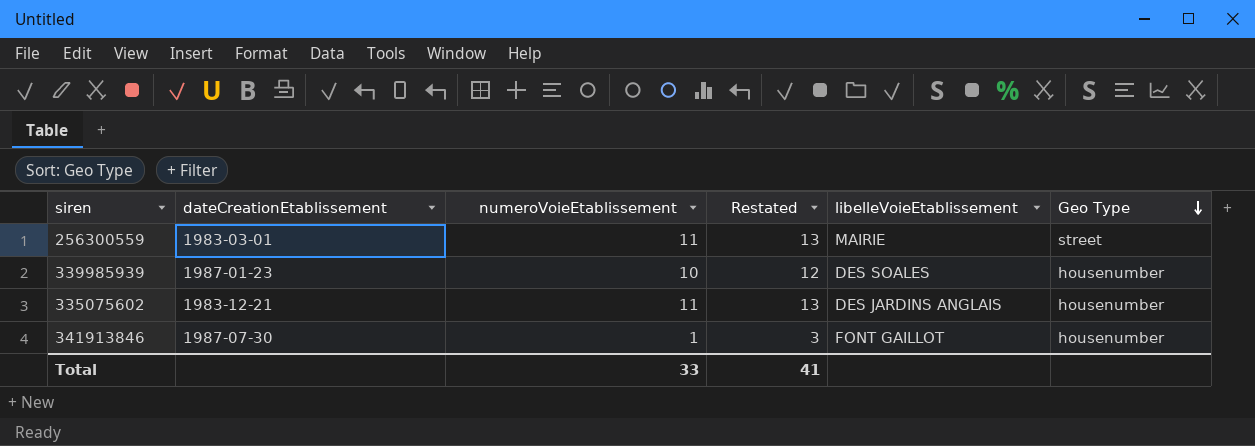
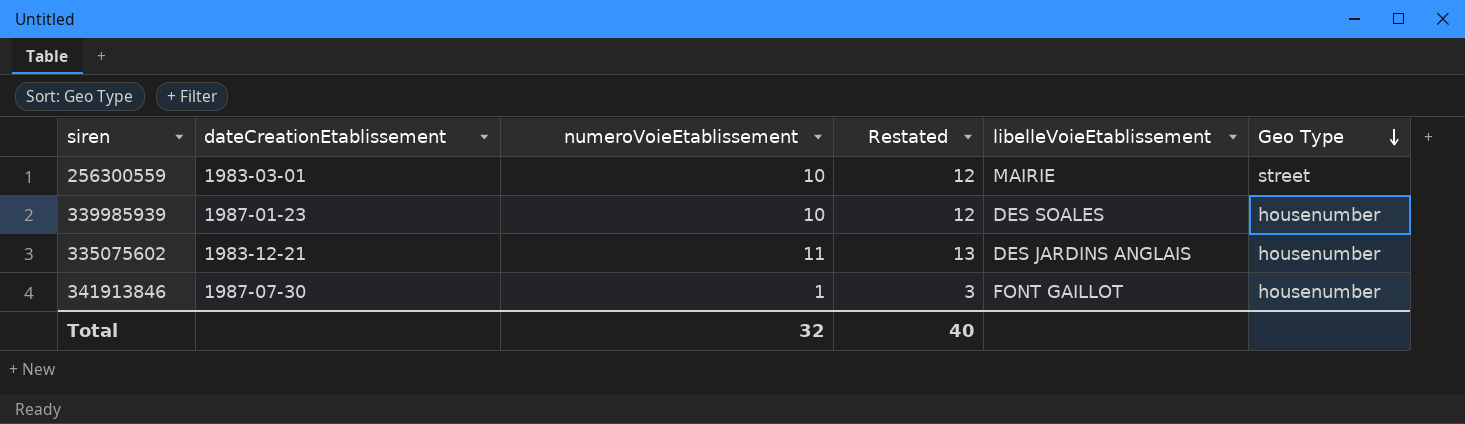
256300559 | numeroVoieEtablissement: 11 -> 10
256300559 | Restated: 13 -> 12
Total | numeroVoieEtablissement: 33 -> 32
Total | Restated: 41 -> 40

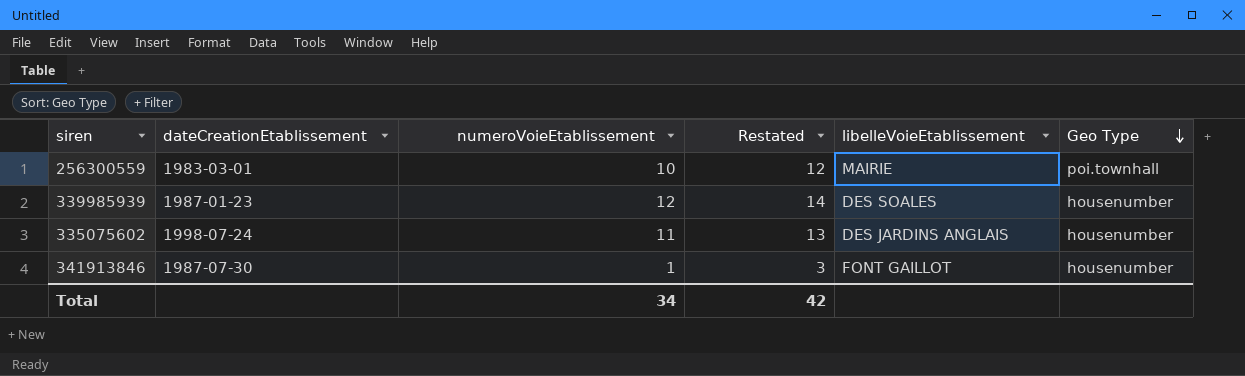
256300559 | Geo Type: street -> poi.townhall
339985939 | numeroVoieEtablissement: 10 -> 12
339985939 | Restated: 12 -> 14
335075602 | dateCreationEtablissement: 1983-12-21 -> 1998-07-24
Total | numeroVoieEtablissement: 32 -> 34
Total | Restated: 40 -> 42

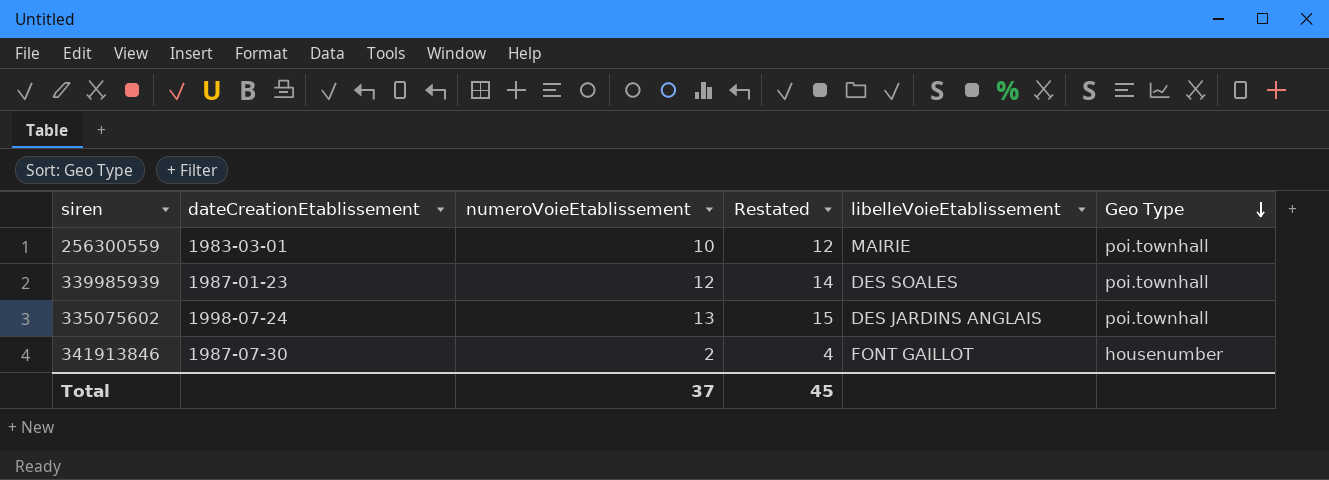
339985939 | Geo Type: housenumber -> poi.townhall
335075602 | numeroVoieEtablissement: 11 -> 13
335075602 | Restated: 13 -> 15
335075602 | Geo Type: housenumber -> poi.townhall
341913846 | numeroVoieEtablissement: 1 -> 2
341913846 | Restated: 3 -> 4
Total | numeroVoieEtablissement: 34 -> 37
Total | Restated: 42 -> 45

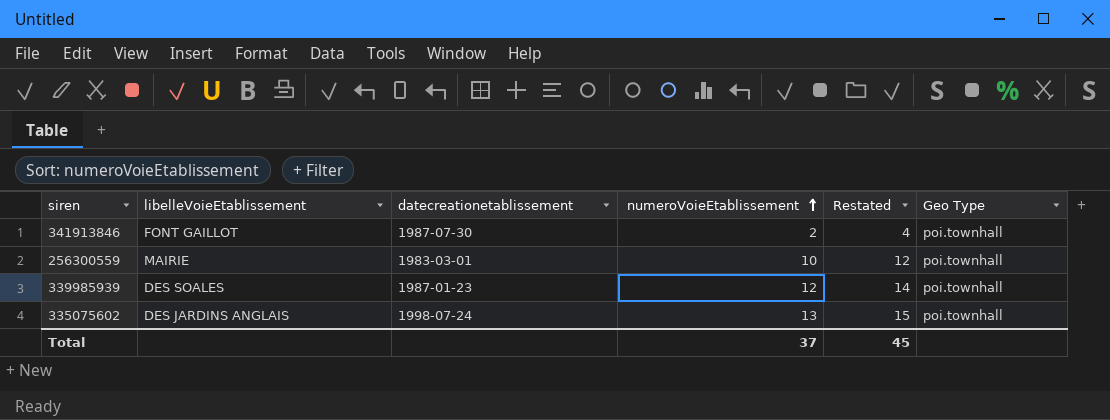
row order: Geo Type descending -> numeroVoieEtablissement ascending
column libelleVoieEtablissement | position: 5 -> 2
column name: dateCreationEtablissement -> datecreationetablissement
341913846 | Geo Type: housenumber -> poi.townhall

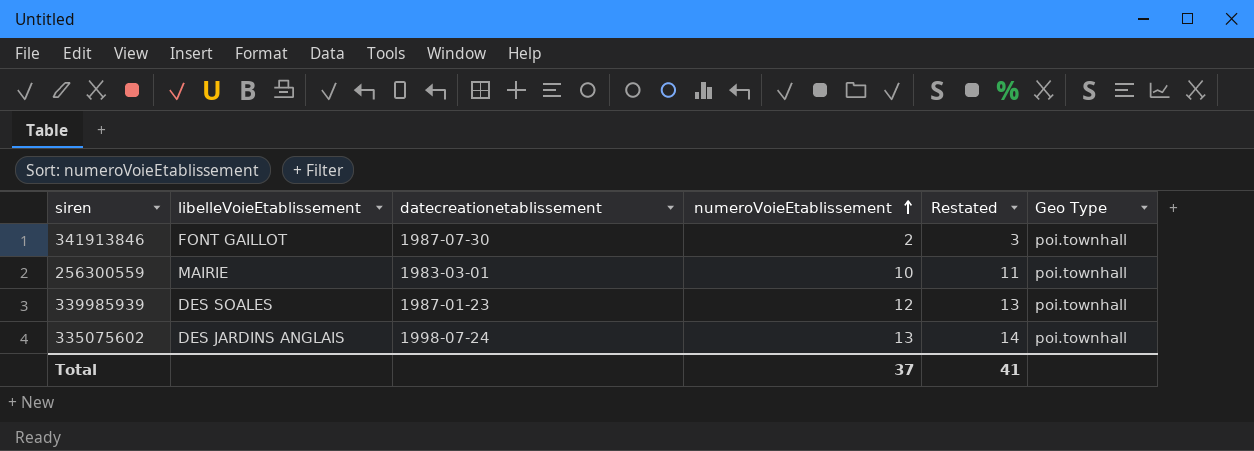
column Restated | formula: [numeroVoieEtablissement] + 2 -> [numeroVoieEtablissement] + 1
Total | Restated: 45 -> 41

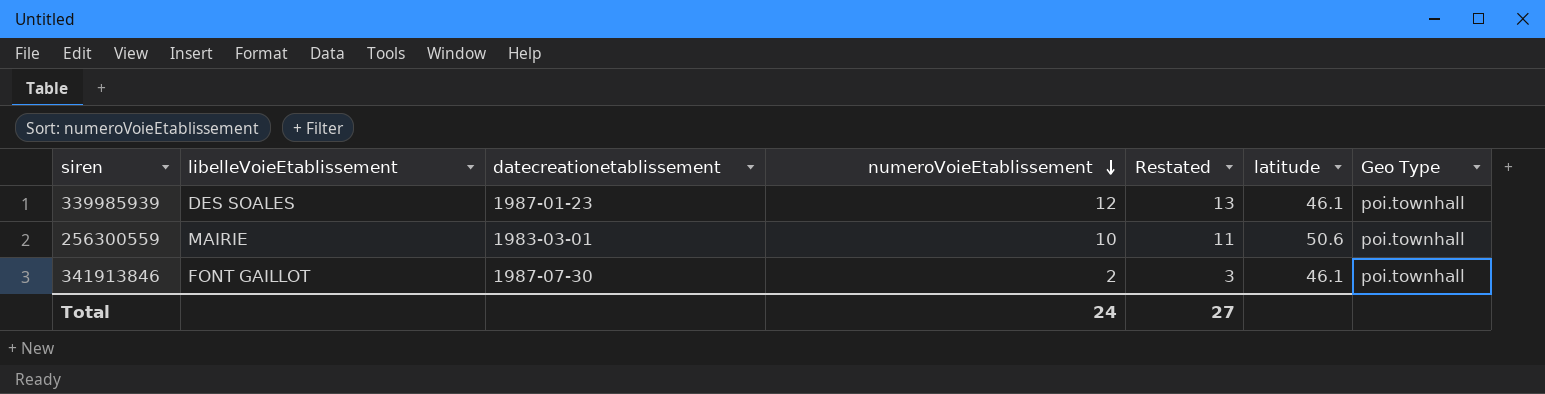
row order: numeroVoieEtablissement ascending -> numeroVoieEtablissement descending
column latitude | position: none -> 6
row 335075602: DES JARDINS ANGLAIS | 1998-07-24 | 13 | 14 | poi.townhall -> none
Total | numeroVoieEtablissement: 37 -> 24
Total | Restated: 41 -> 27

